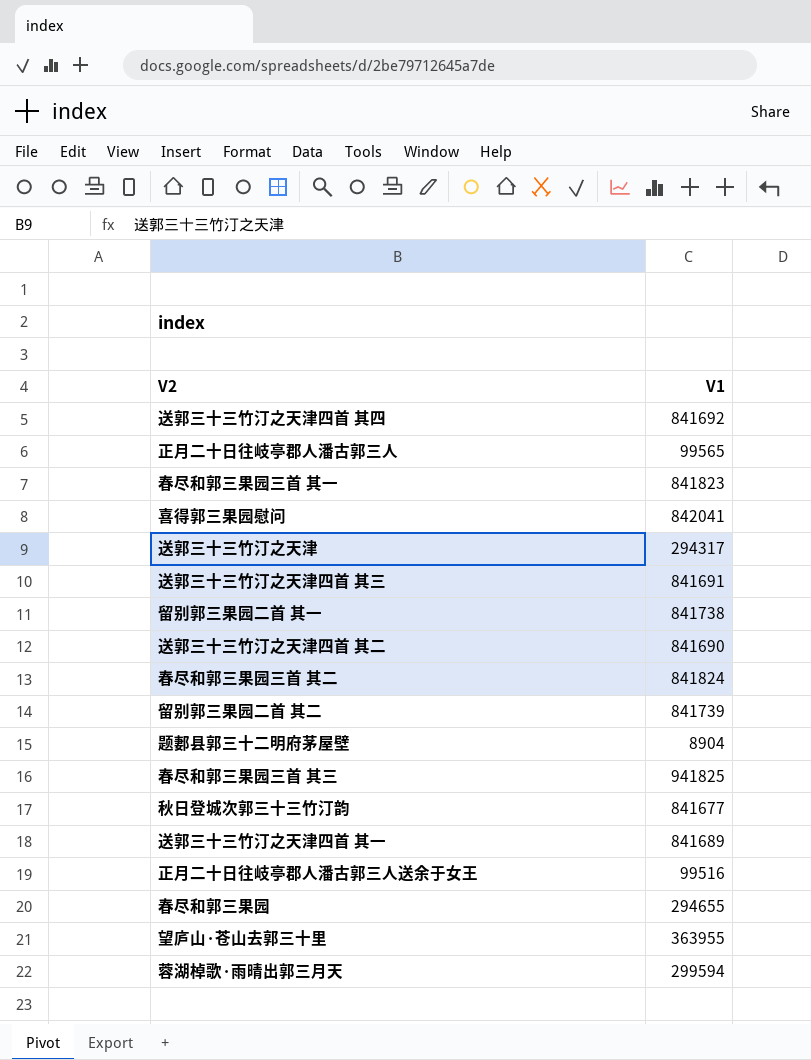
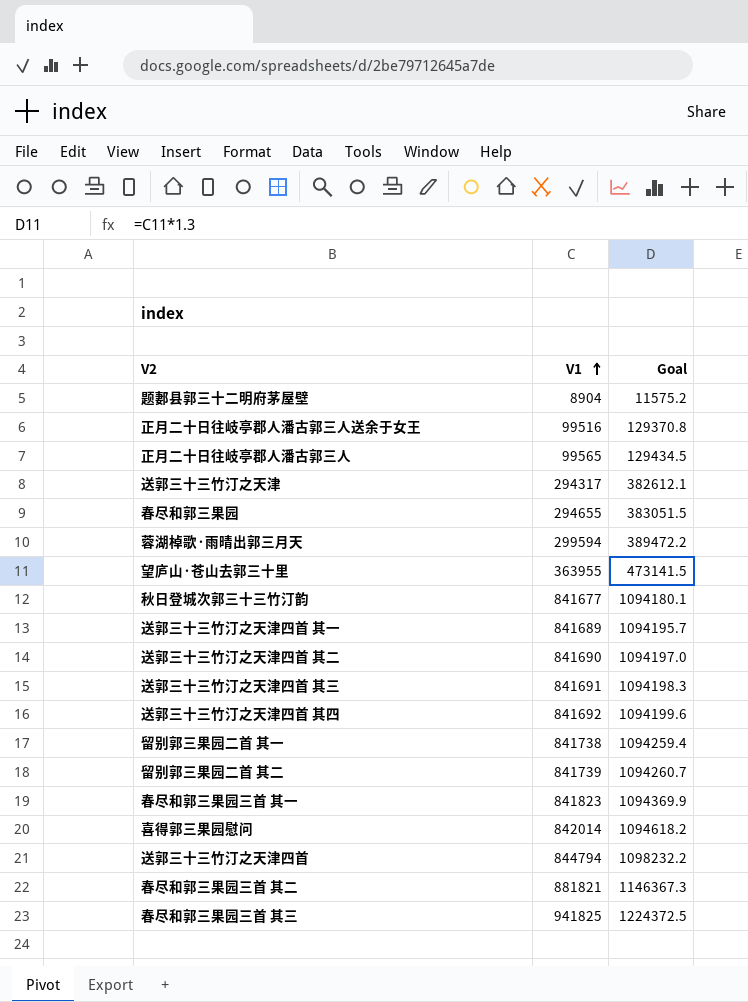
row order: none -> V1 ascending
column Goal | formula: none -> [V1] * 1.3
喜得郭三果园慰问 | V1: 842041 -> 842014
row 送郭三十三竹汀之天津四首: none -> 844794 | 1098232.2
春尽和郭三果园三首 其二 | V1: 841824 -> 881821

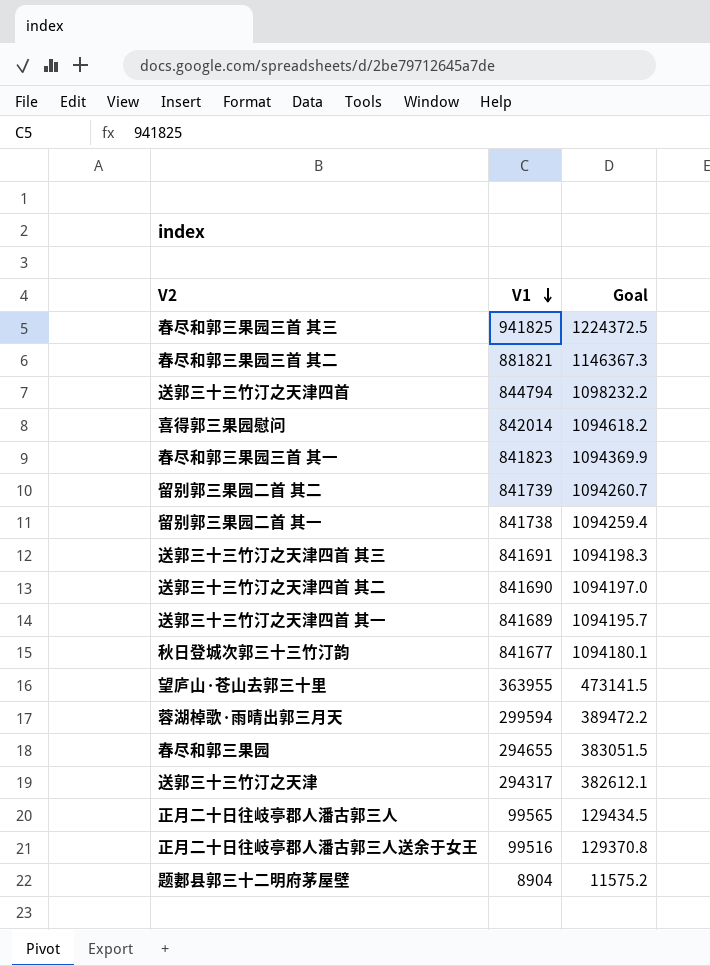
row order: V1 ascending -> V1 descending
row 送郭三十三竹汀之天津四首 其四: 841692 | 1094199.6 -> none

